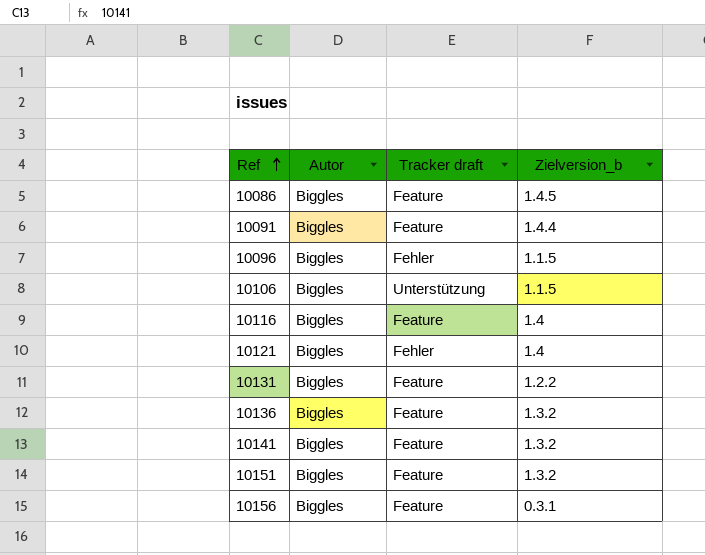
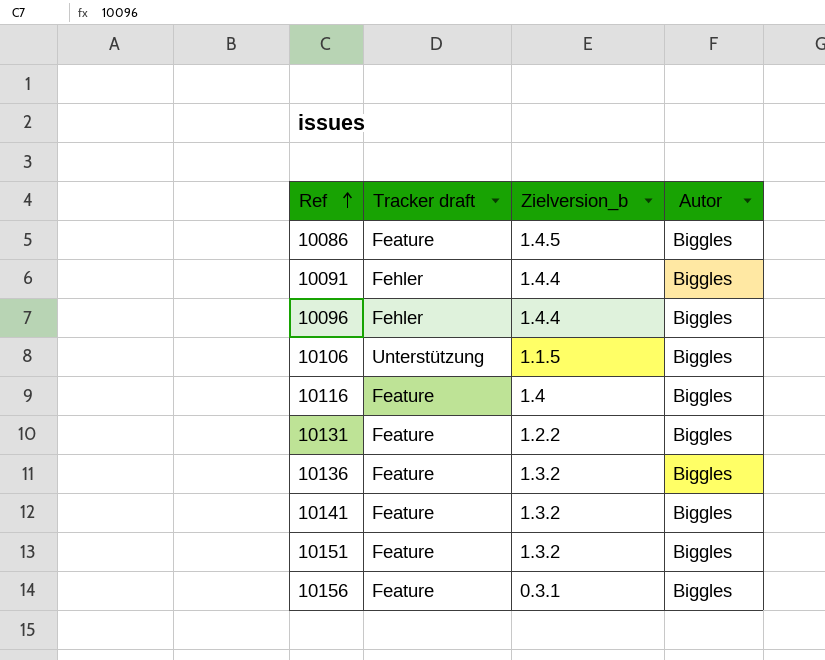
column Autor | position: 2 -> 4
row 10121: Biggles | Fehler | 1.4 -> none
10091 | Tracker draft: Feature -> Fehler
10096 | Zielversion_b: 1.1.5 -> 1.4.4

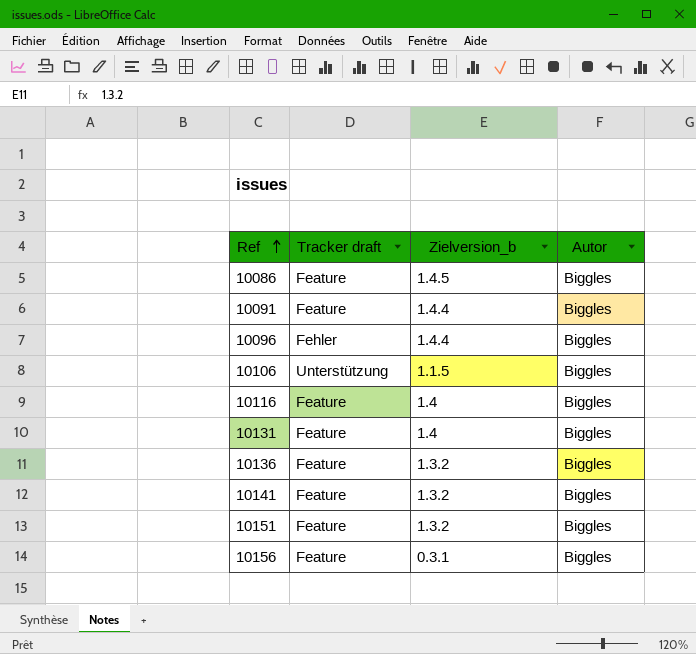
10091 | Tracker draft: Fehler -> Feature
10131 | Zielversion_b: 1.2.2 -> 1.4

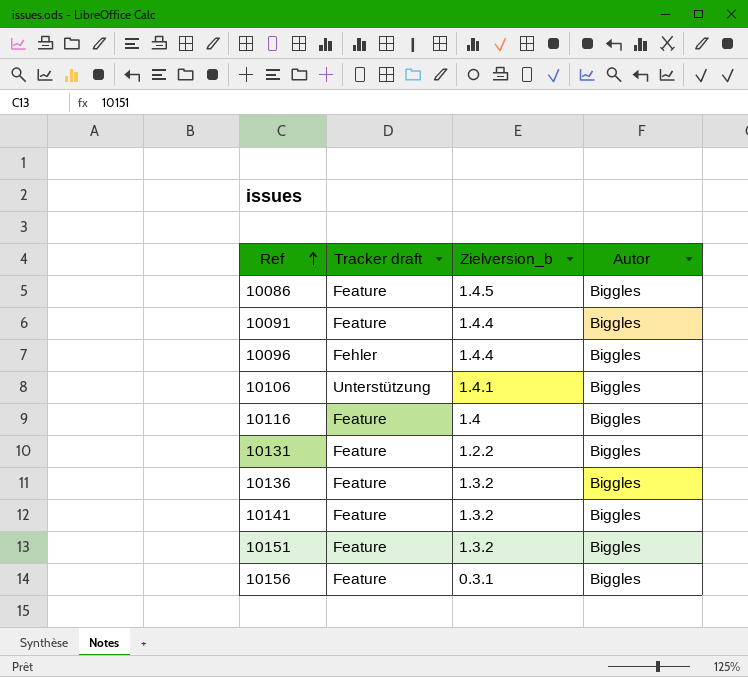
10106 | Zielversion_b: 1.1.5 -> 1.4.1
10131 | Zielversion_b: 1.4 -> 1.2.2

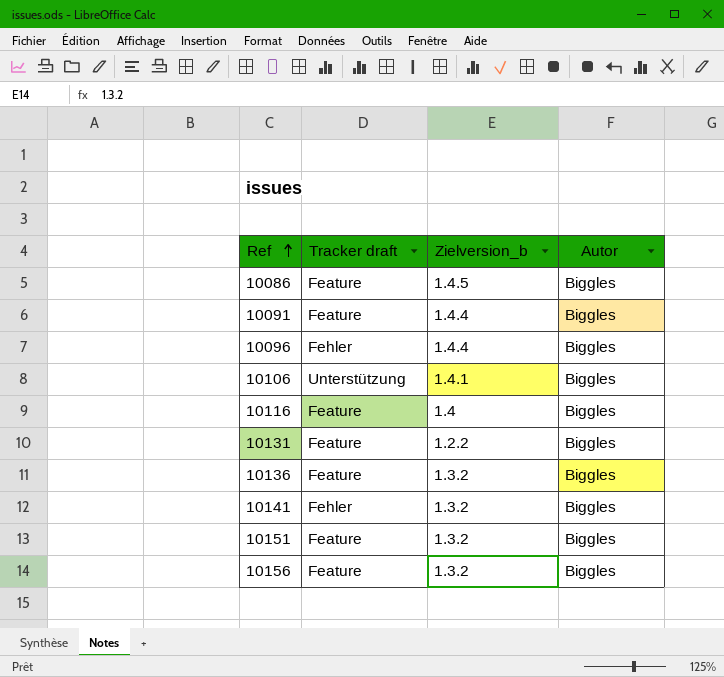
10141 | Tracker draft: Feature -> Fehler
10156 | Zielversion_b: 0.3.1 -> 1.3.2

